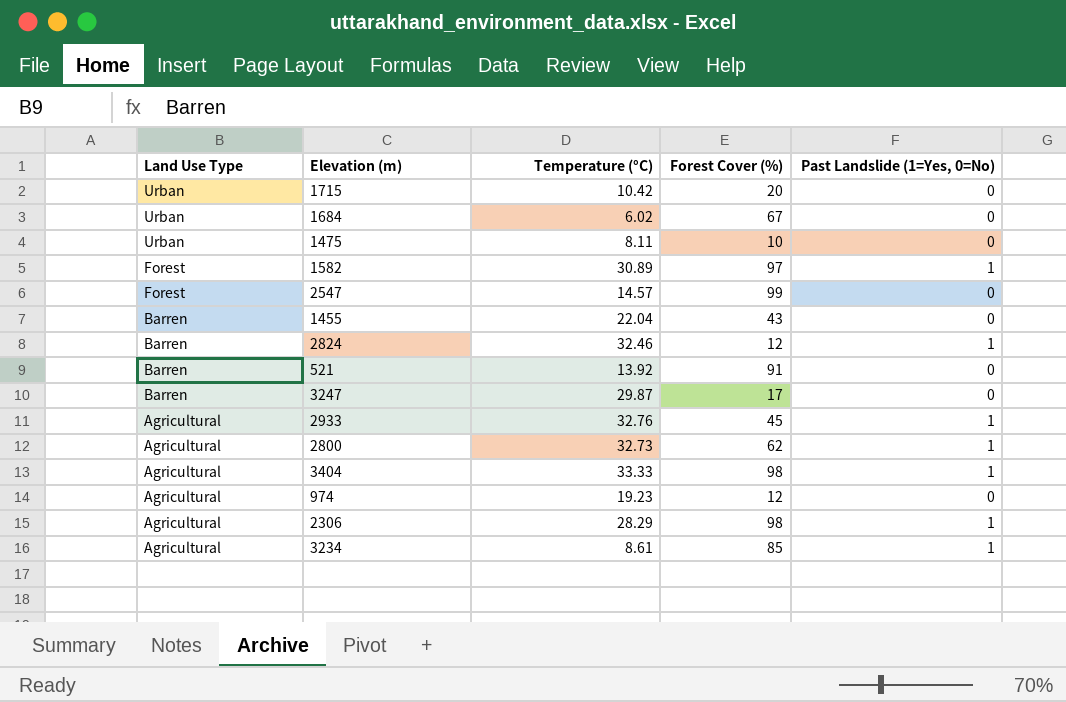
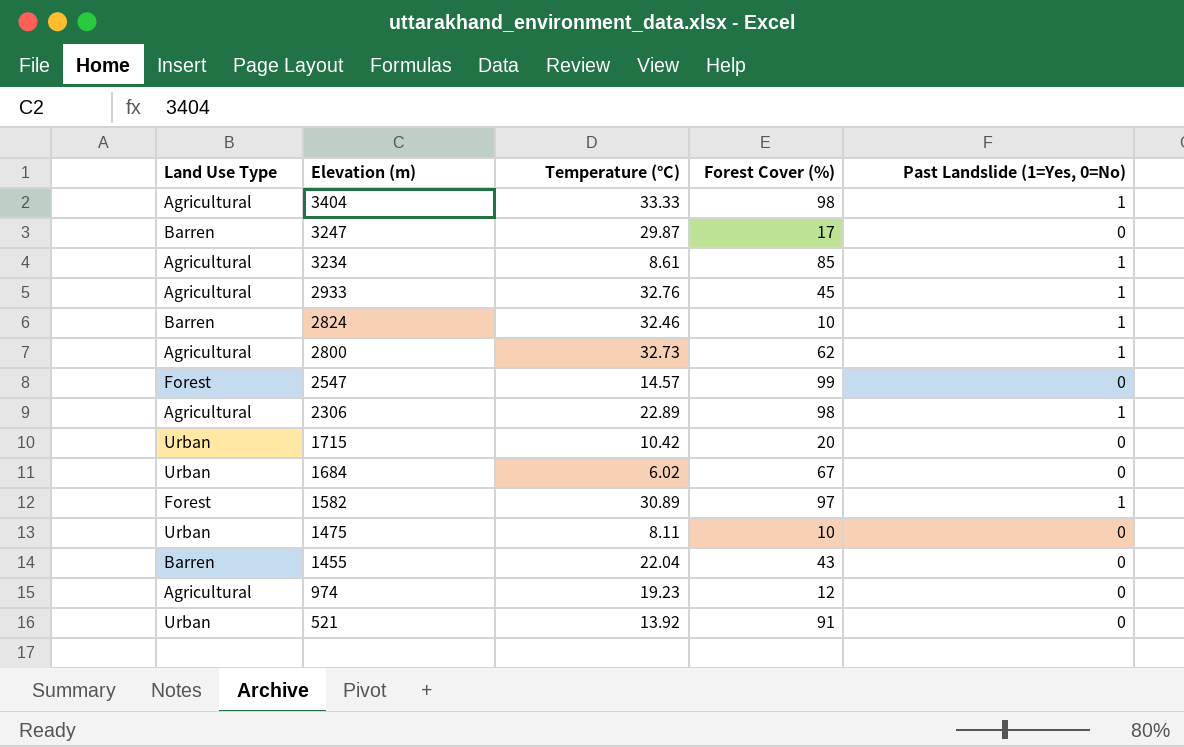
row order: Land Use Type descending -> Elevation (m) descending
2824 | Forest Cover (%): 12 -> 10
2306 | Temperature (°C): 28.29 -> 22.89
521 | Land Use Type: Barren -> Urban

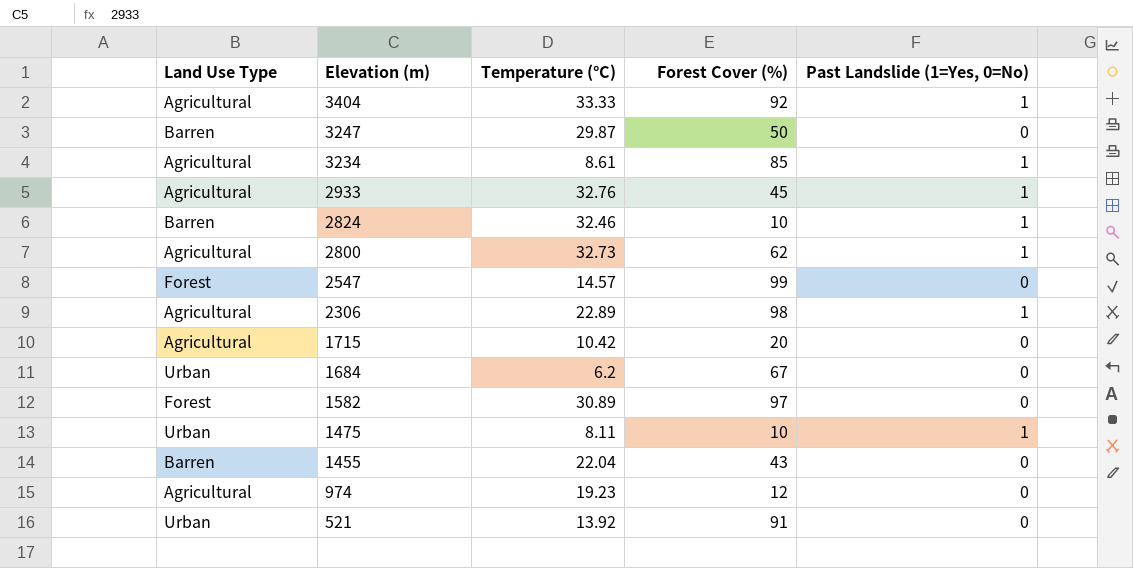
3404 | Forest Cover (%): 98 -> 92
3247 | Forest Cover (%): 17 -> 50
1715 | Land Use Type: Urban -> Agricultural
1684 | Temperature (°C): 6.02 -> 6.2
1582 | Past Landslide (1=Yes, 0=No): 1 -> 0
1475 | Past Landslide (1=Yes, 0=No): 0 -> 1

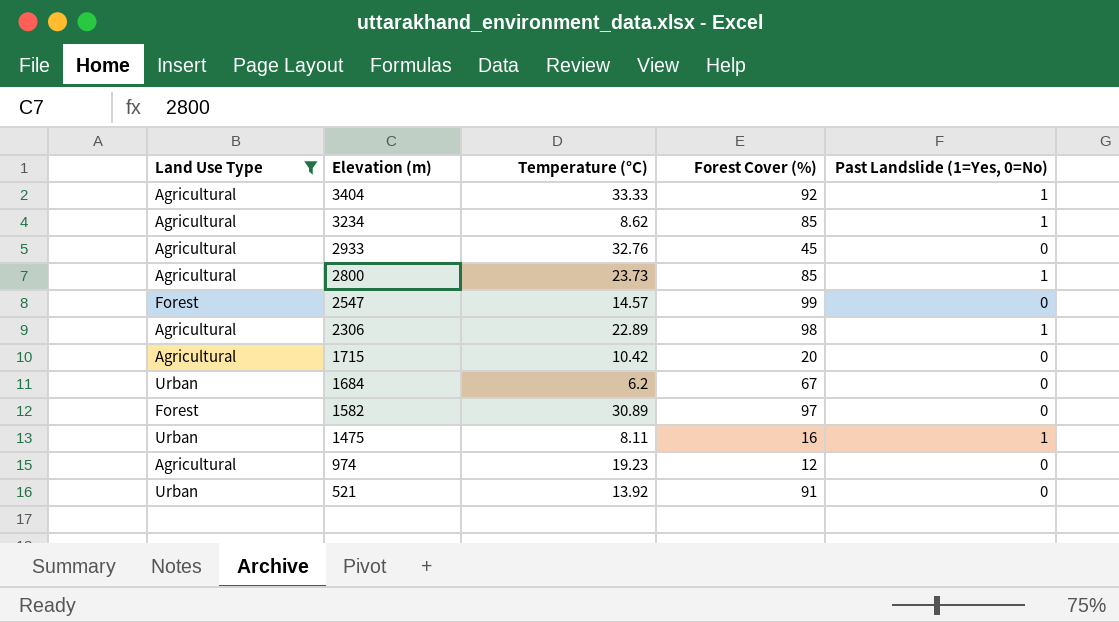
filter: none -> Land Use Type != Barren
3234 | Temperature (°C): 8.61 -> 8.62
2933 | Past Landslide (1=Yes, 0=No): 1 -> 0
2800 | Temperature (°C): 32.73 -> 23.73
2800 | Forest Cover (%): 62 -> 85
1475 | Forest Cover (%): 10 -> 16

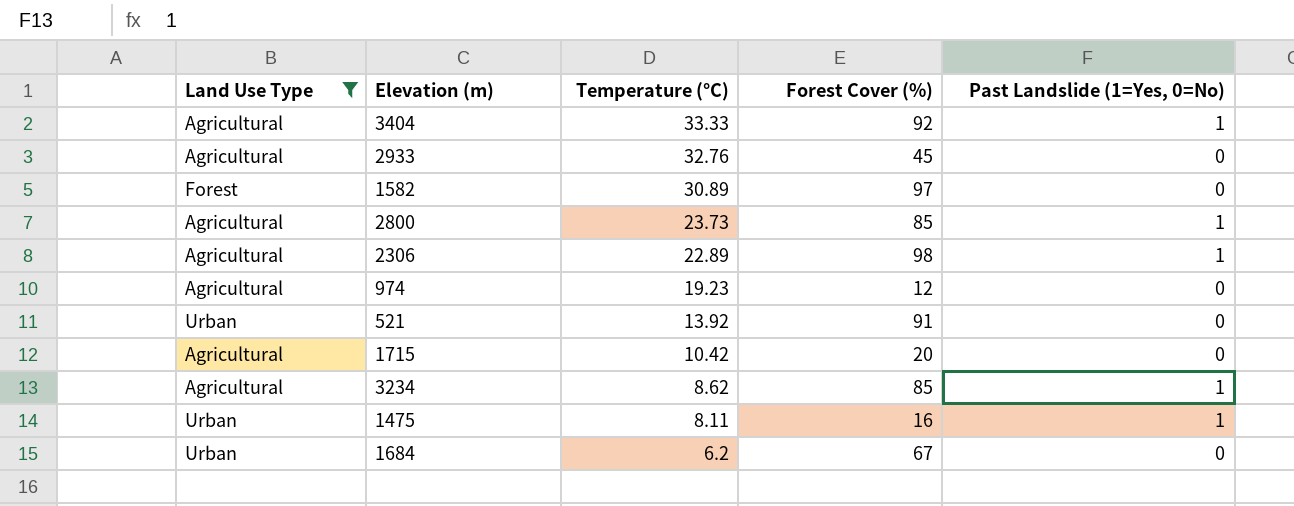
row order: Elevation (m) descending -> Temperature (°C) descending
row 2547: Forest | 14.57 | 99 | 0 -> none

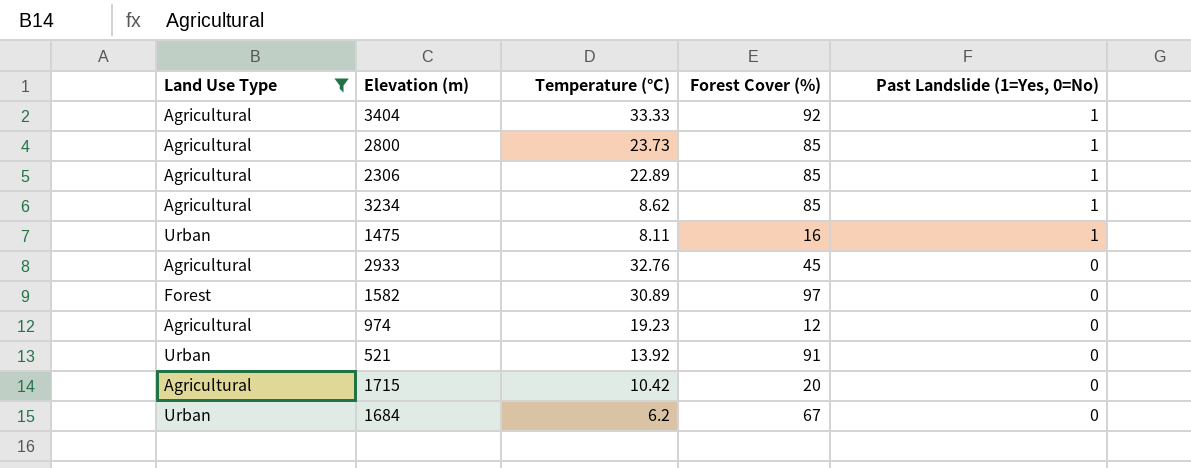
row order: Temperature (°C) descending -> Past Landslide (1=Yes, 0=No) descending
2306 | Forest Cover (%): 98 -> 85

